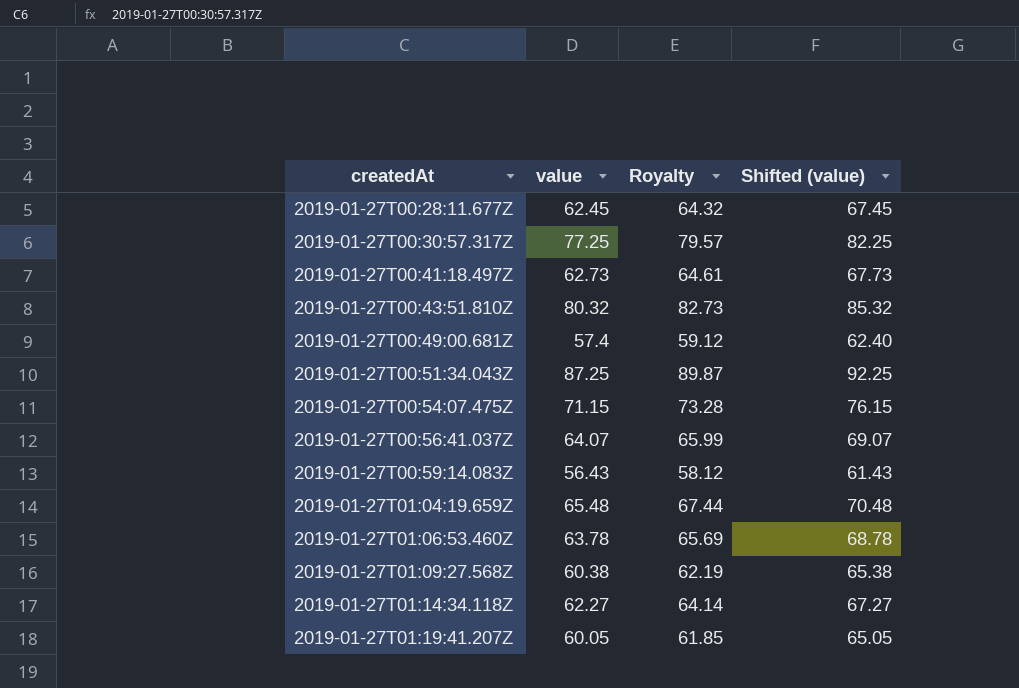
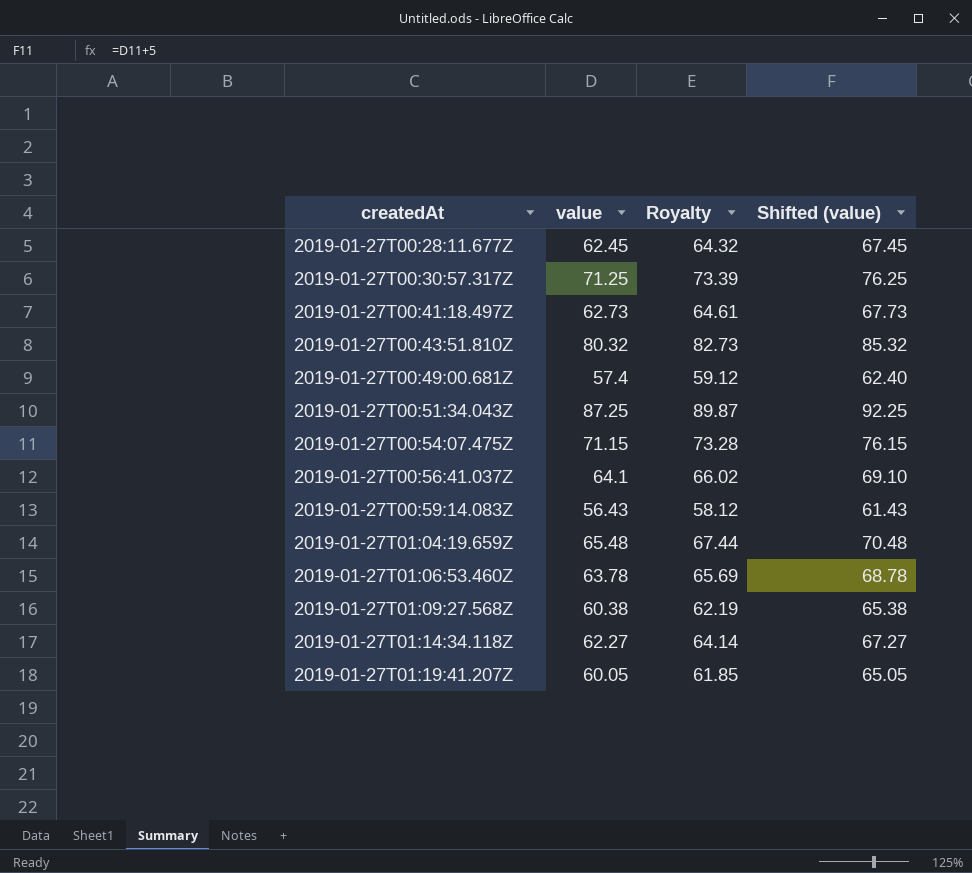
2019-01-27T00:30:57.317Z | value: 77.25 -> 71.25
2019-01-27T00:30:57.317Z | Royalty: 79.57 -> 73.39
2019-01-27T00:30:57.317Z | Shifted (value): 82.25 -> 76.25
2019-01-27T00:56:41.037Z | value: 64.07 -> 64.1
2019-01-27T00:56:41.037Z | Royalty: 65.99 -> 66.02
2019-01-27T00:56:41.037Z | Shifted (value): 69.07 -> 69.10

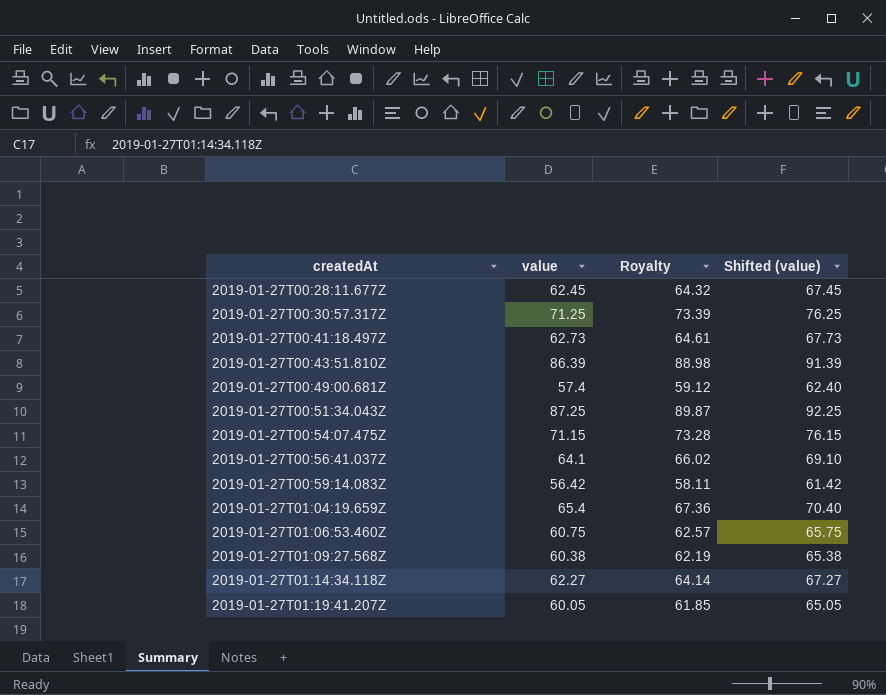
2019-01-27T00:43:51.810Z | value: 80.32 -> 86.39
2019-01-27T00:43:51.810Z | Royalty: 82.73 -> 88.98
2019-01-27T00:43:51.810Z | Shifted (value): 85.32 -> 91.39
2019-01-27T00:59:14.083Z | value: 56.43 -> 56.42
2019-01-27T00:59:14.083Z | Royalty: 58.12 -> 58.11
2019-01-27T00:59:14.083Z | Shifted (value): 61.43 -> 61.42
2019-01-27T01:04:19.659Z | value: 65.48 -> 65.4
2019-01-27T01:04:19.659Z | Royalty: 67.44 -> 67.36
2019-01-27T01:04:19.659Z | Shifted (value): 70.48 -> 70.40
2019-01-27T01:06:53.460Z | value: 63.78 -> 60.75
2019-01-27T01:06:53.460Z | Royalty: 65.69 -> 62.57
2019-01-27T01:06:53.460Z | Shifted (value): 68.78 -> 65.75

